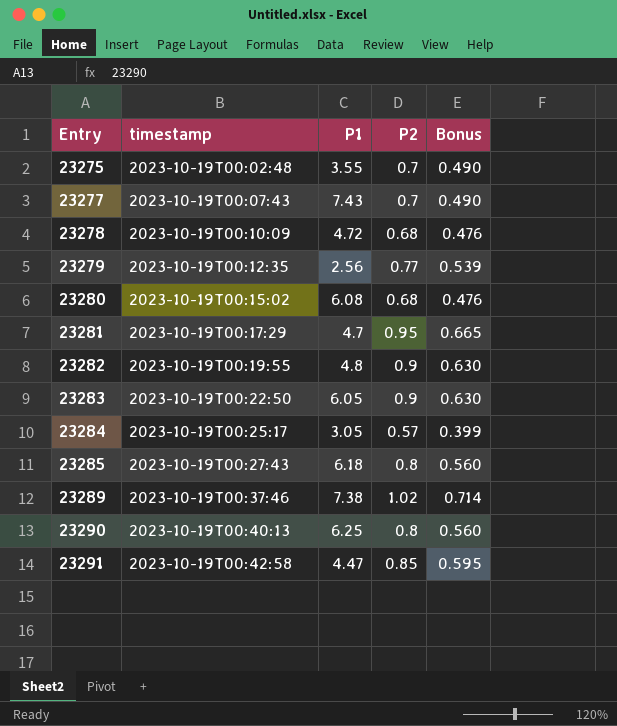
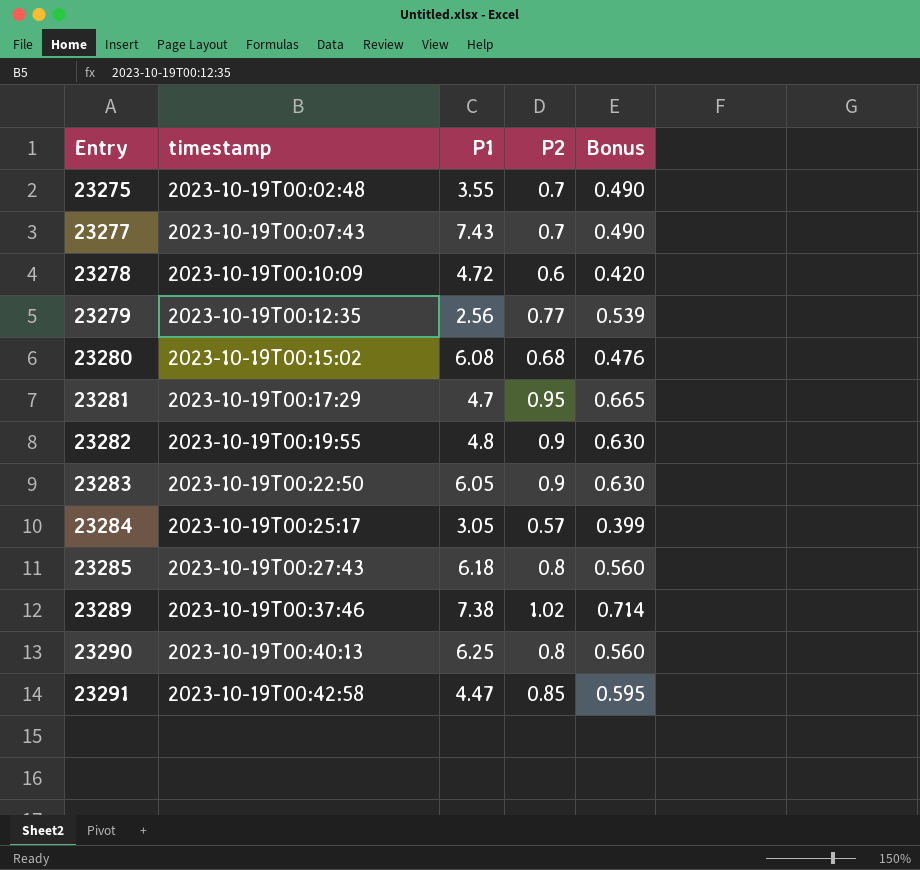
23278 | P2: 0.68 -> 0.6
23278 | Bonus: 0.476 -> 0.420

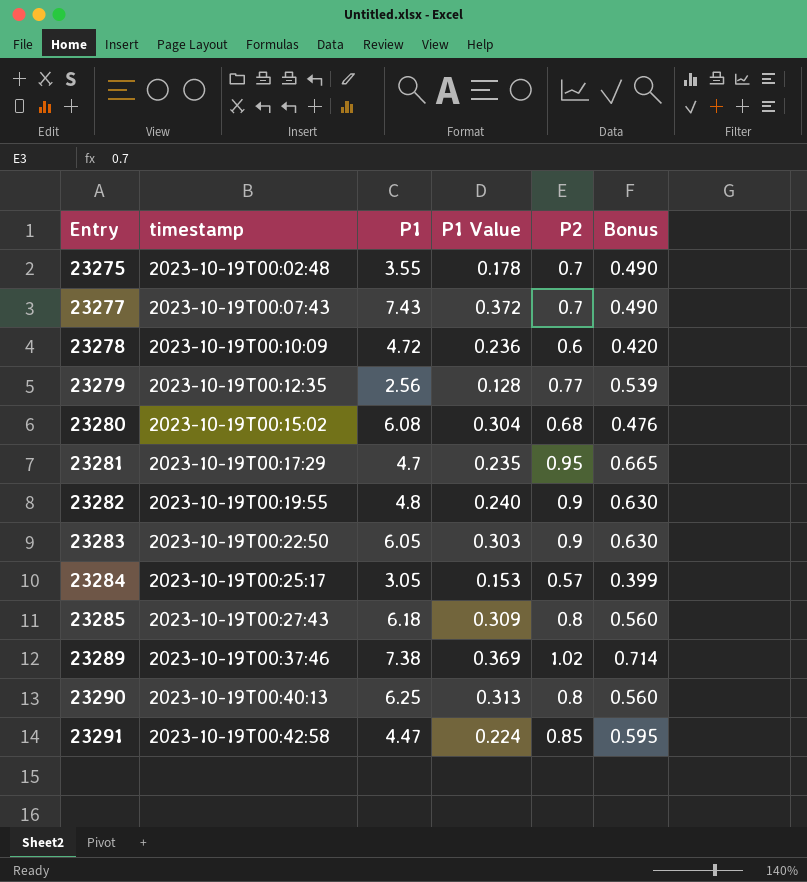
column P1 Value | formula: none -> [P1] * 0.05

